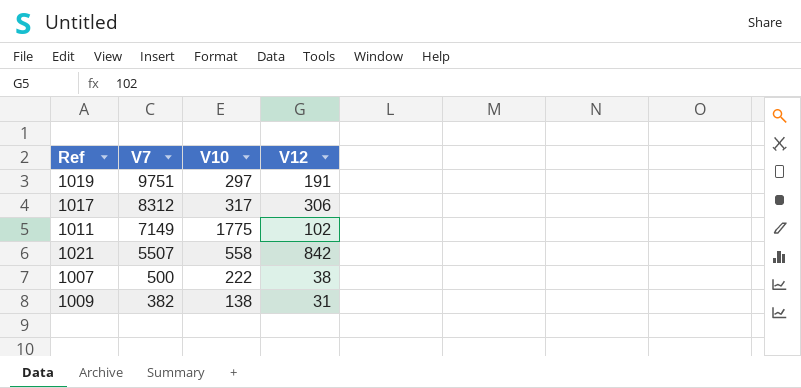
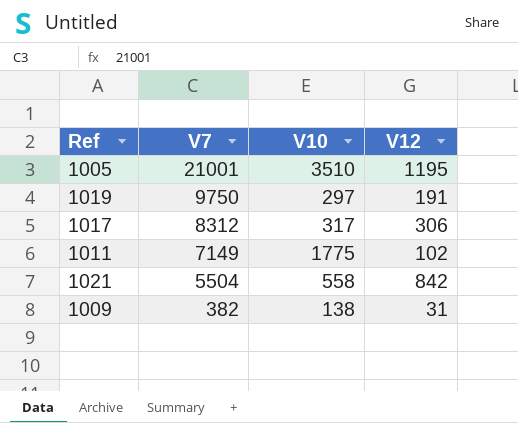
row 1007: 500 | 222 | 38 -> none
row 1005: none -> 21001 | 3510 | 1195
1019 | V7: 9751 -> 9750
1021 | V7: 5507 -> 5504

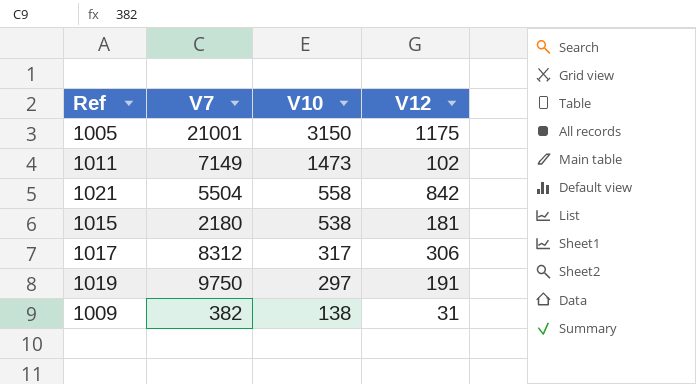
row order: V7 descending -> V10 descending
1005 | V10: 3510 -> 3150
1005 | V12: 1195 -> 1175
1011 | V10: 1775 -> 1473
row 1015: none -> 2180 | 538 | 181

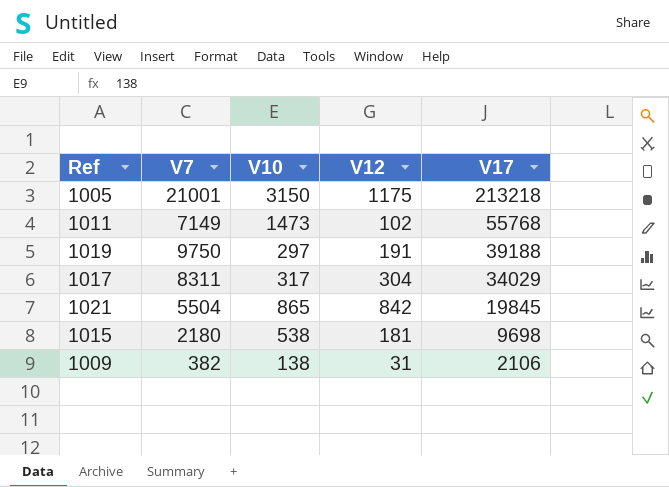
row order: V10 descending -> V17 descending
column V17 | position: none -> 5
1017 | V7: 8312 -> 8311
1017 | V12: 306 -> 304
1021 | V10: 558 -> 865

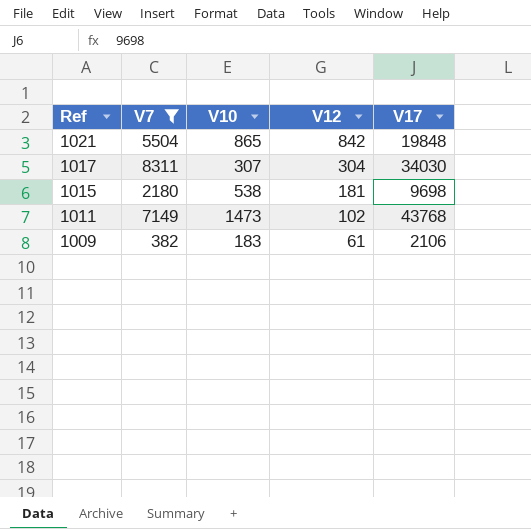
filter: none -> V7 <= 8311
row order: V17 descending -> Ref descending
1021 | V17: 19845 -> 19848
1017 | V10: 317 -> 307
1017 | V17: 34029 -> 34030
1011 | V17: 55768 -> 43768
1009 | V10: 138 -> 183
1009 | V12: 31 -> 61

